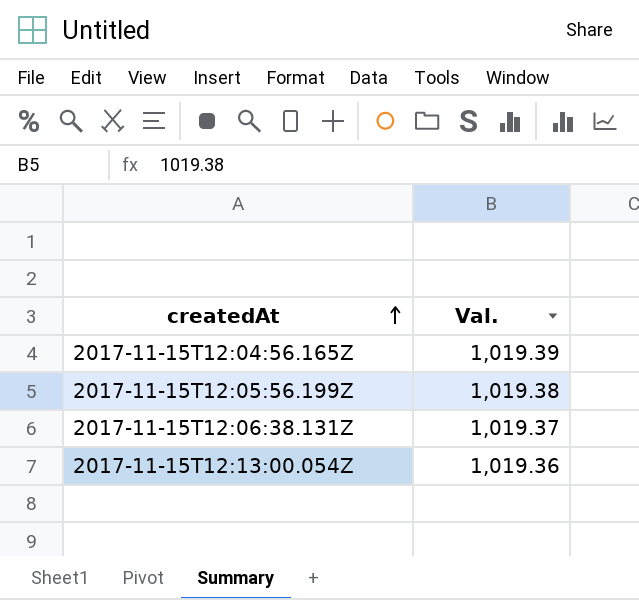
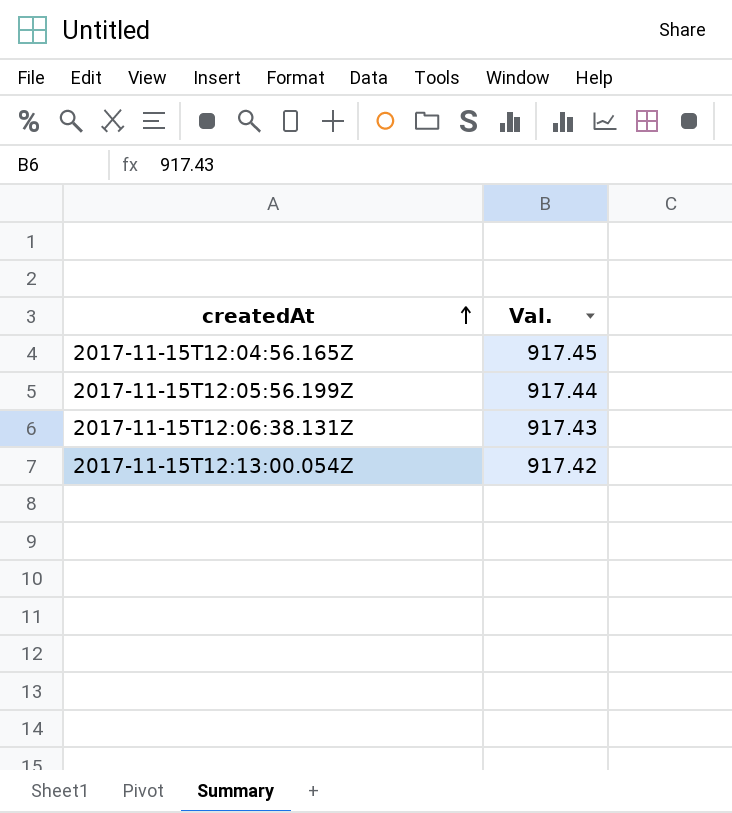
2017-11-15T12:04:56.165Z | Val.: 1,019.39 -> 917.45
2017-11-15T12:05:56.199Z | Val.: 1,019.38 -> 917.44
2017-11-15T12:06:38.131Z | Val.: 1,019.37 -> 917.43
2017-11-15T12:13:00.054Z | Val.: 1,019.36 -> 917.42

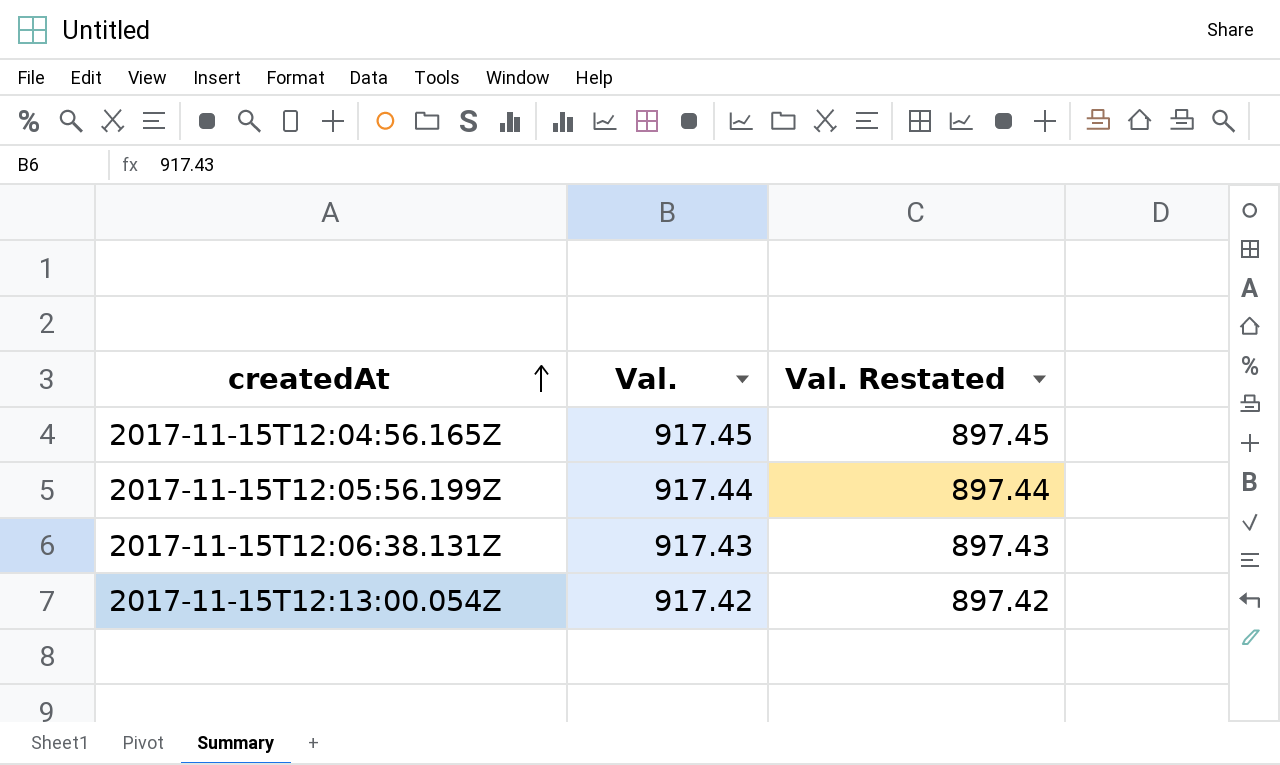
column Val. Restated | formula: none -> [Val.] - 20

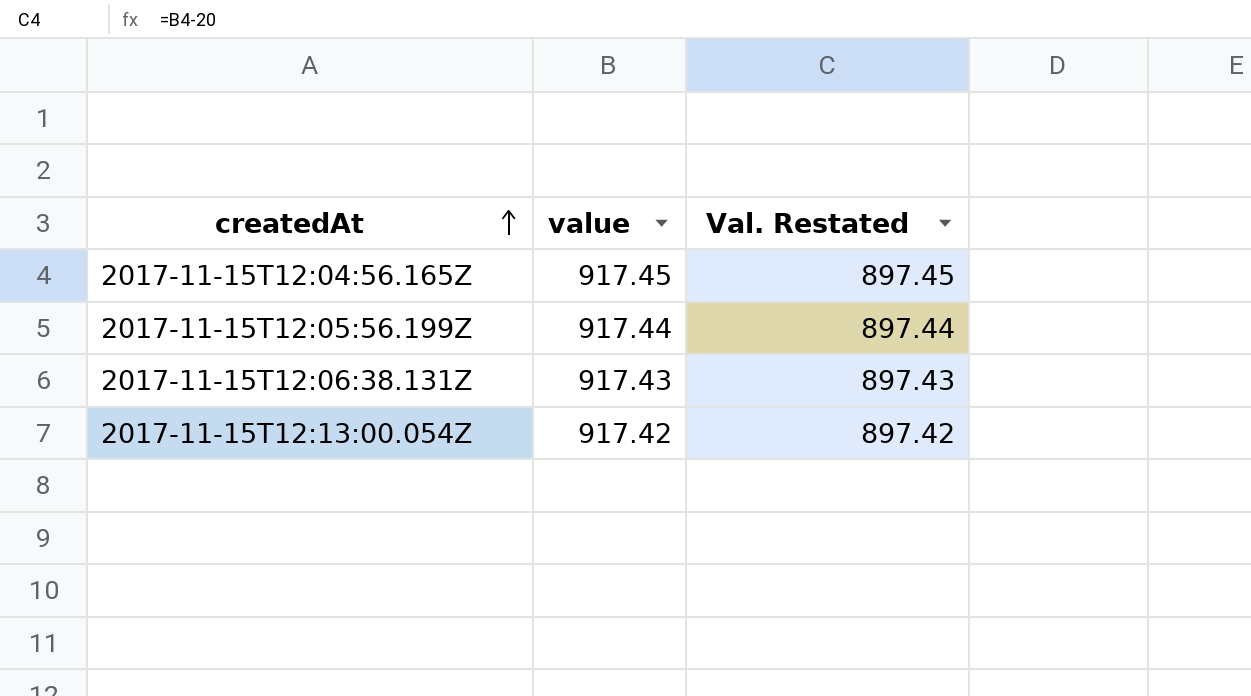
column name: Val. -> value

